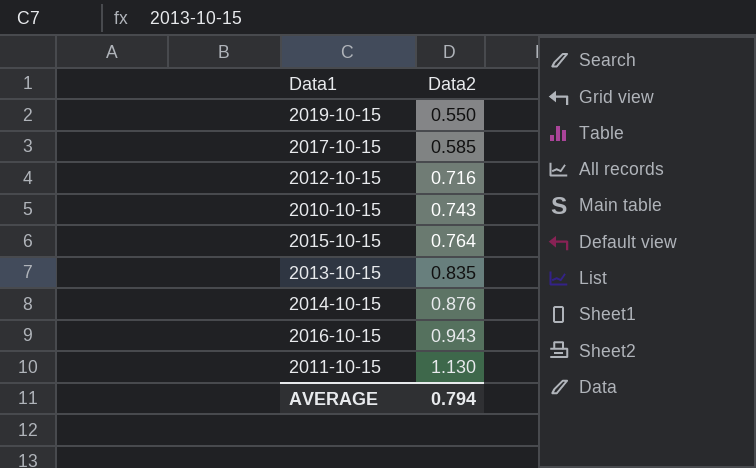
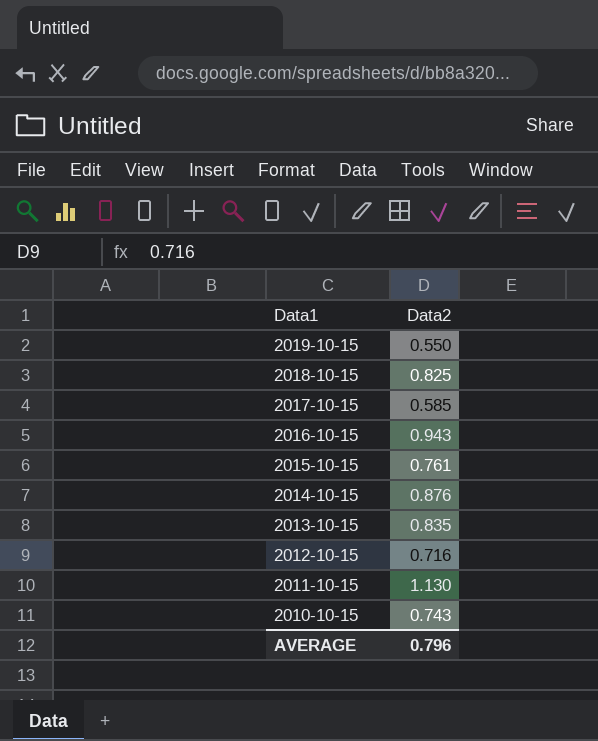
row order: Data2 ascending -> Data1 descending
row 2018-10-15: none -> 0.825
2015-10-15 | Data2: 0.764 -> 0.761
AVERAGE | Data2: 0.794 -> 0.796

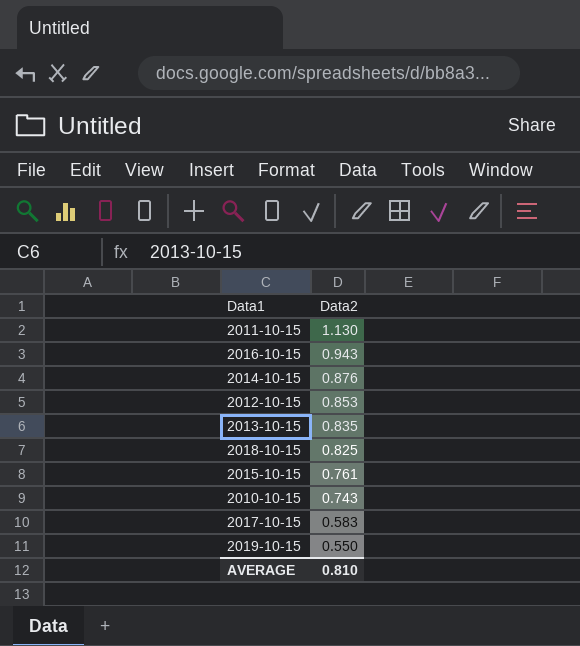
row order: Data1 descending -> Data2 descending
2012-10-15 | Data2: 0.716 -> 0.853
2017-10-15 | Data2: 0.585 -> 0.583
AVERAGE | Data2: 0.796 -> 0.810

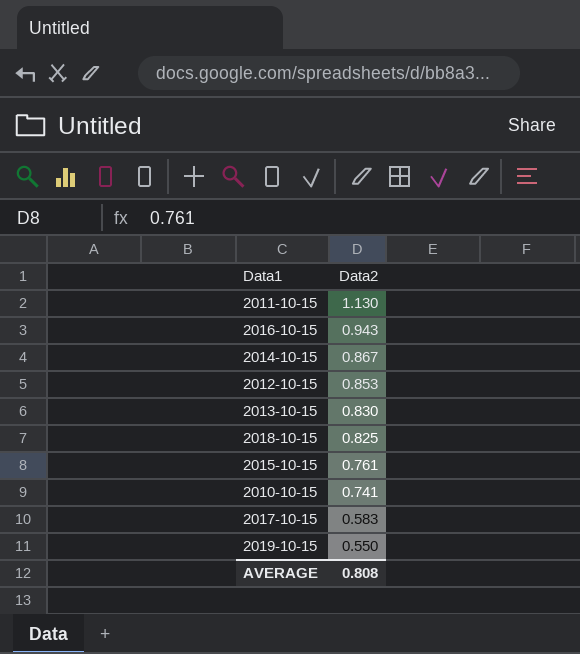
2014-10-15 | Data2: 0.876 -> 0.867
2013-10-15 | Data2: 0.835 -> 0.830
2010-10-15 | Data2: 0.743 -> 0.741
AVERAGE | Data2: 0.810 -> 0.808

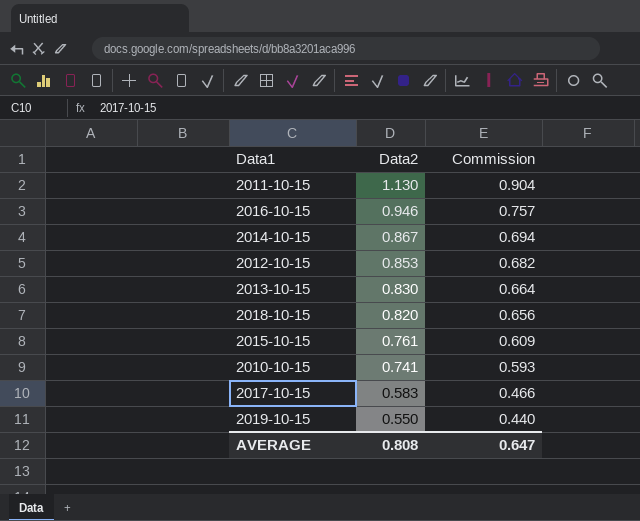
column Commission | formula: none -> [Data2] * 0.8
2016-10-15 | Data2: 0.943 -> 0.946
2018-10-15 | Data2: 0.825 -> 0.820

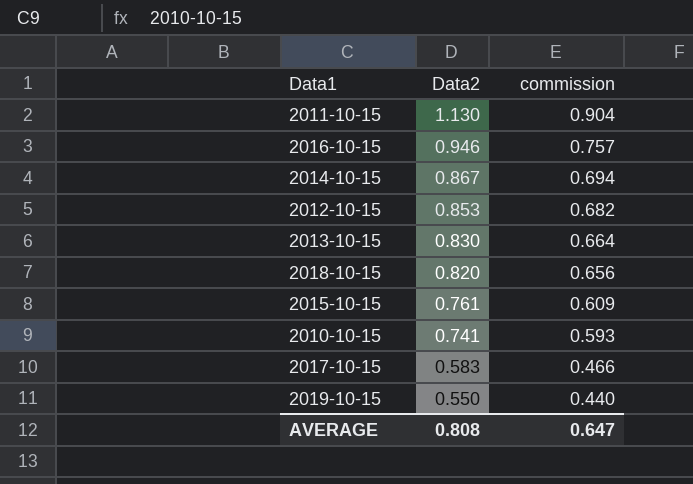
column name: Commission -> commission

